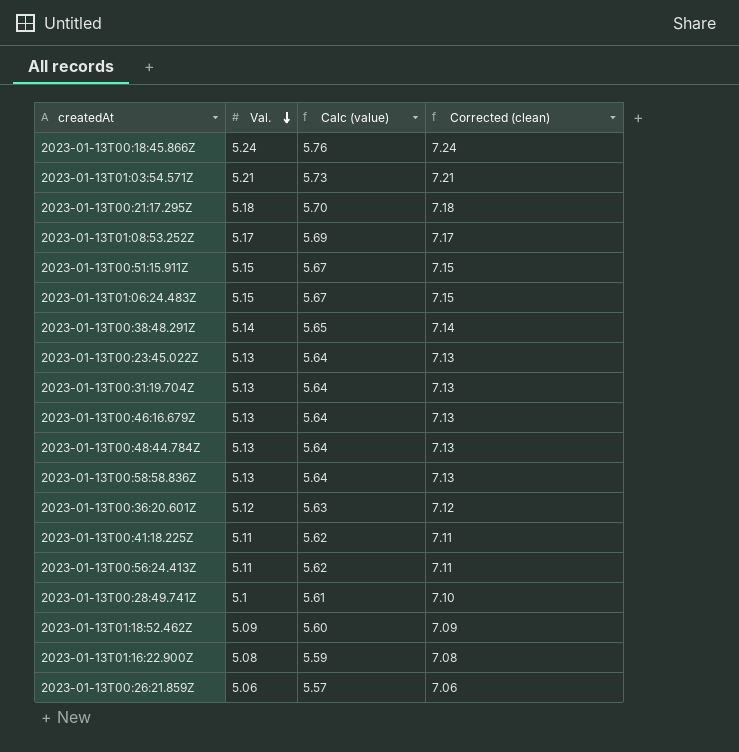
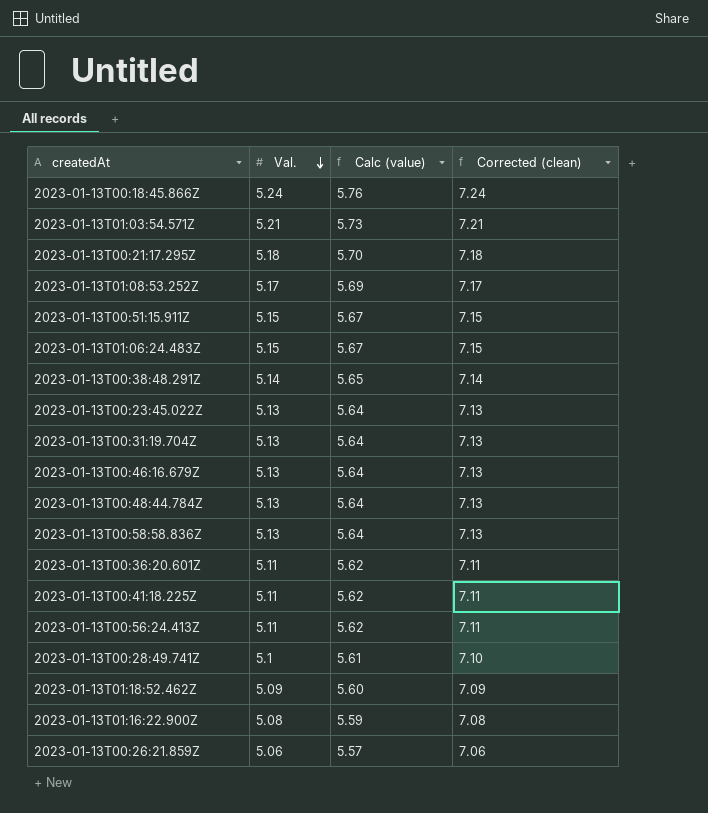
2023-01-13T00:36:20.601Z | Val.: 5.12 -> 5.11
2023-01-13T00:36:20.601Z | Calc (value): 5.63 -> 5.62
2023-01-13T00:36:20.601Z | Corrected (clean): 7.12 -> 7.11

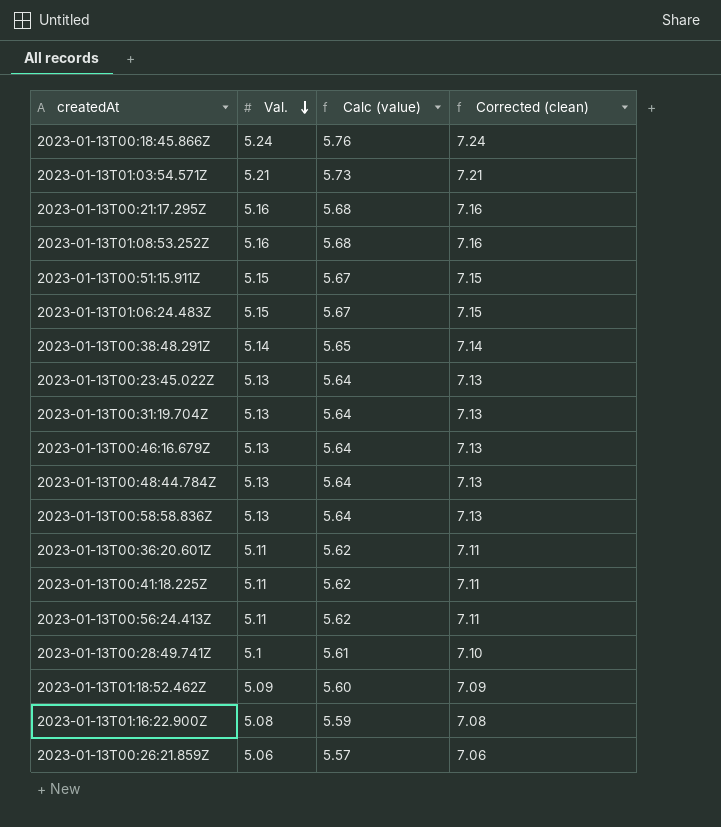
2023-01-13T00:21:17.295Z | Val.: 5.18 -> 5.16
2023-01-13T00:21:17.295Z | Calc (value): 5.70 -> 5.68
2023-01-13T00:21:17.295Z | Corrected (clean): 7.18 -> 7.16
2023-01-13T01:08:53.252Z | Val.: 5.17 -> 5.16
2023-01-13T01:08:53.252Z | Calc (value): 5.69 -> 5.68
2023-01-13T01:08:53.252Z | Corrected (clean): 7.17 -> 7.16

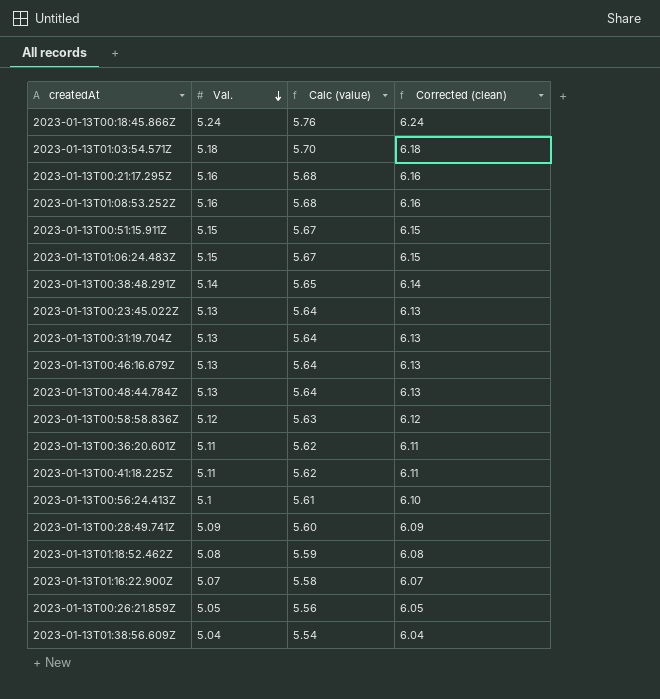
column Corrected (clean) | formula: [Val.] + 2 -> [Val.] + 1
2023-01-13T01:03:54.571Z | Val.: 5.21 -> 5.18
2023-01-13T01:03:54.571Z | Calc (value): 5.73 -> 5.70
2023-01-13T00:58:58.836Z | Val.: 5.13 -> 5.12
2023-01-13T00:58:58.836Z | Calc (value): 5.64 -> 5.63
2023-01-13T00:56:24.413Z | Val.: 5.11 -> 5.1
2023-01-13T00:56:24.413Z | Calc (value): 5.62 -> 5.61
2023-01-13T00:28:49.741Z | Val.: 5.1 -> 5.09
2023-01-13T00:28:49.741Z | Calc (value): 5.61 -> 5.60
2023-01-13T01:18:52.462Z | Val.: 5.09 -> 5.08
2023-01-13T01:18:52.462Z | Calc (value): 5.60 -> 5.59
2023-01-13T01:16:22.900Z | Val.: 5.08 -> 5.07
2023-01-13T01:16:22.900Z | Calc (value): 5.59 -> 5.58
2023-01-13T00:26:21.859Z | Val.: 5.06 -> 5.05
2023-01-13T00:26:21.859Z | Calc (value): 5.57 -> 5.56
row 2023-01-13T01:38:56.609Z: none -> 5.04 | 5.54 | 6.04

